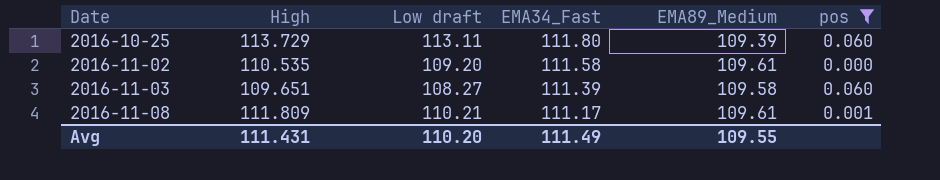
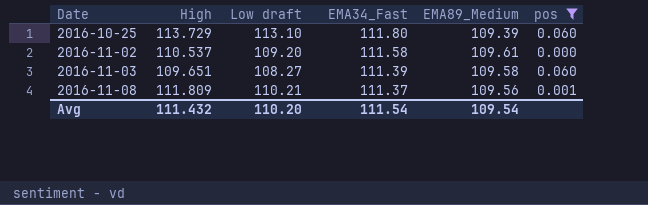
2016-10-25 | Low draft: 113.11 -> 113.10
2016-11-02 | High: 110.535 -> 110.537
2016-11-08 | EMA34_Fast: 111.17 -> 111.37
2016-11-08 | EMA89_Medium: 109.61 -> 109.56
Avg | High: 111.431 -> 111.432
Avg | EMA34_Fast: 111.49 -> 111.54
Avg | EMA89_Medium: 109.55 -> 109.54

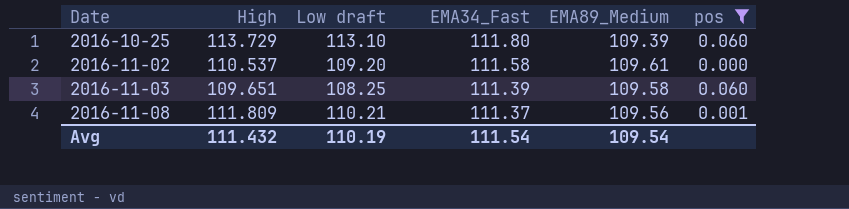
2016-11-03 | Low draft: 108.27 -> 108.25
Avg | Low draft: 110.20 -> 110.19

